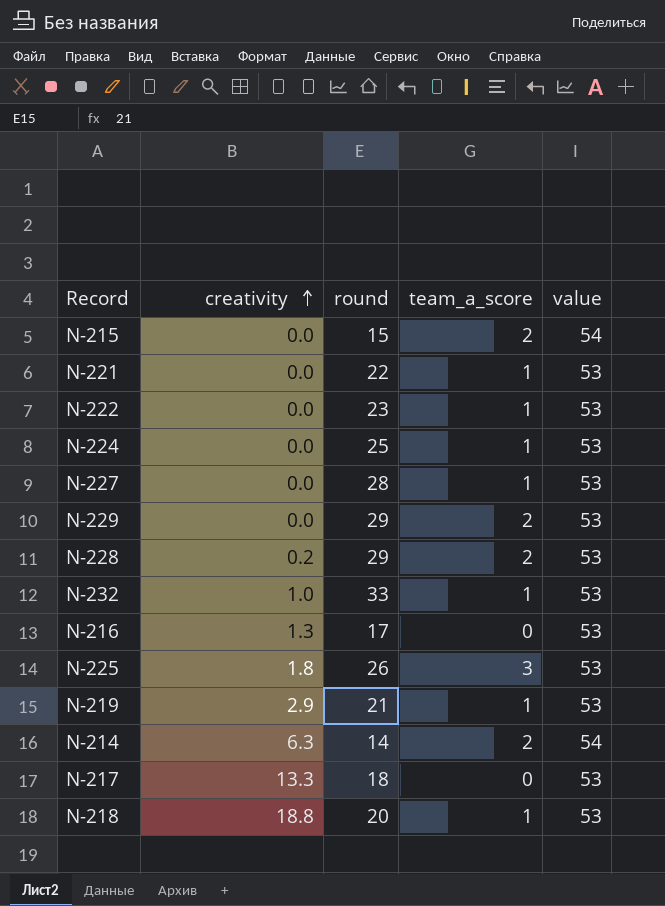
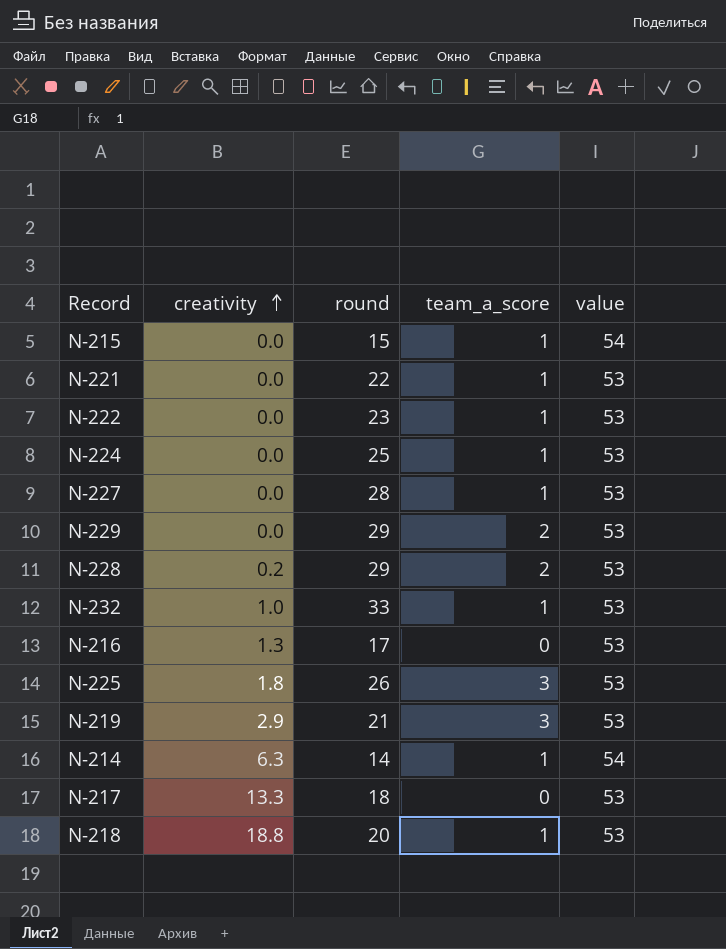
N-215 | team_a_score: 2 -> 1
N-219 | team_a_score: 1 -> 3
N-214 | team_a_score: 2 -> 1

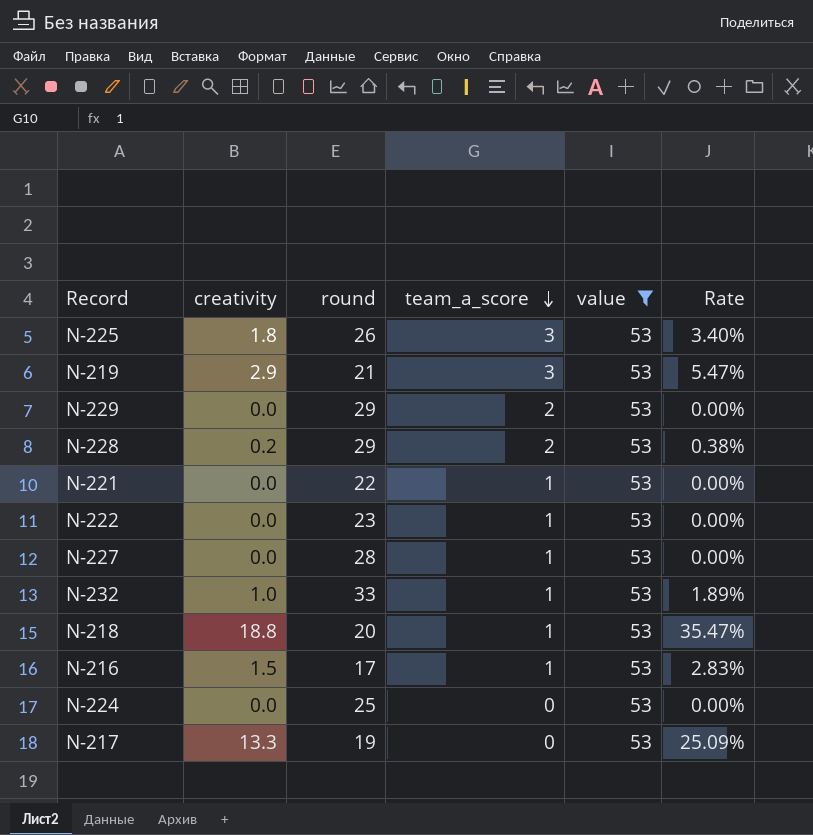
filter: none -> value = 53
row order: creativity ascending -> team_a_score descending
column Rate | formula: none -> [creativity] / [value]
N-216 | creativity: 1.3 -> 1.5
N-216 | team_a_score: 0 -> 1
N-224 | team_a_score: 1 -> 0
N-217 | round: 18 -> 19

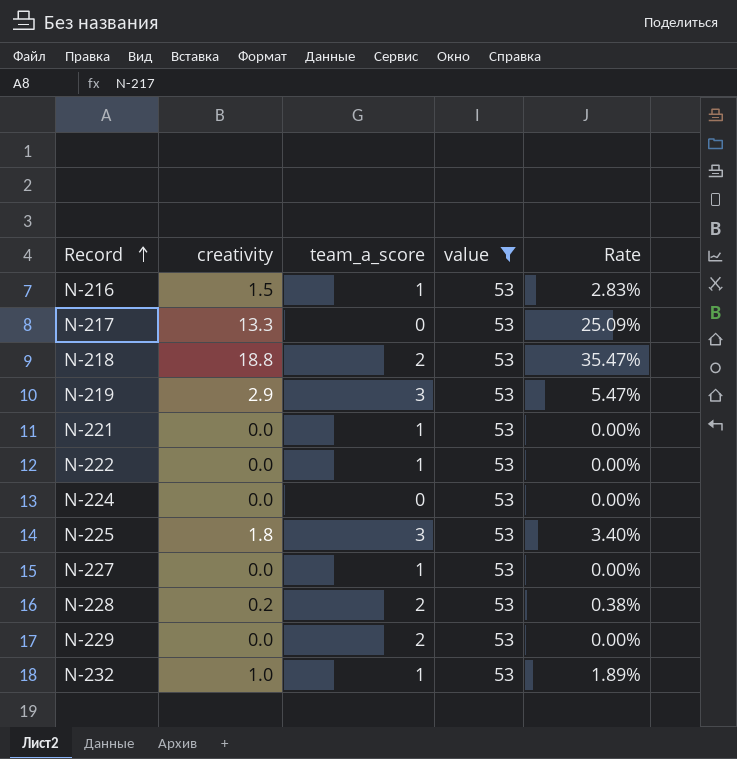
row order: team_a_score descending -> Record ascending
column round | position: 3 -> none
N-218 | team_a_score: 1 -> 2

